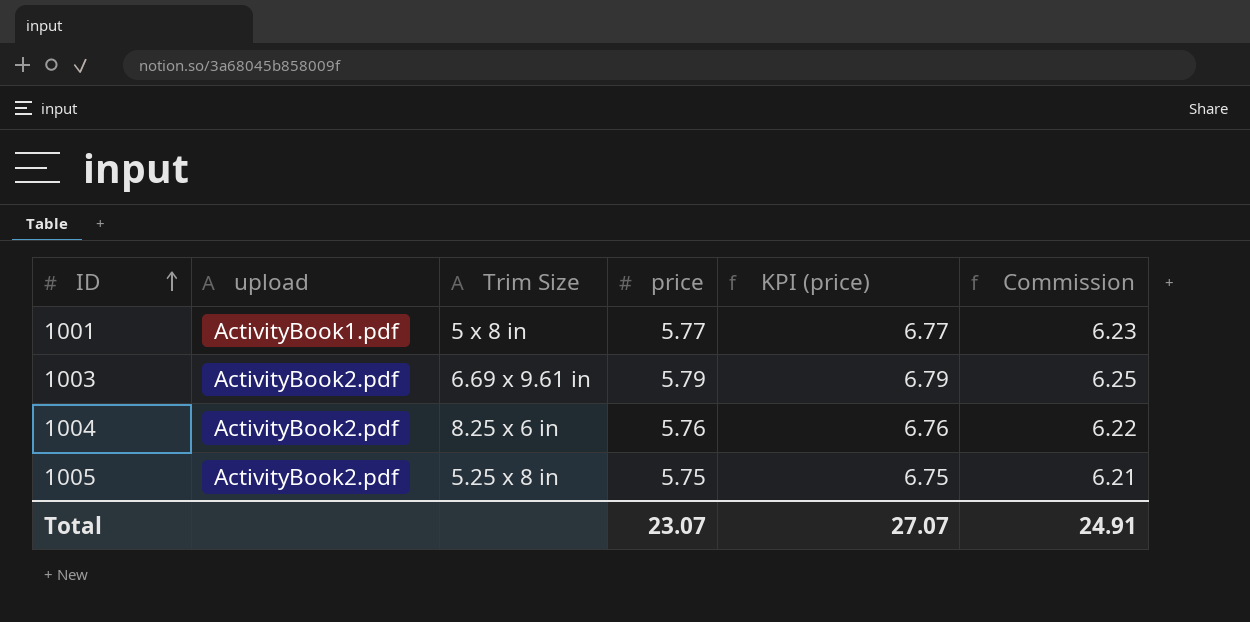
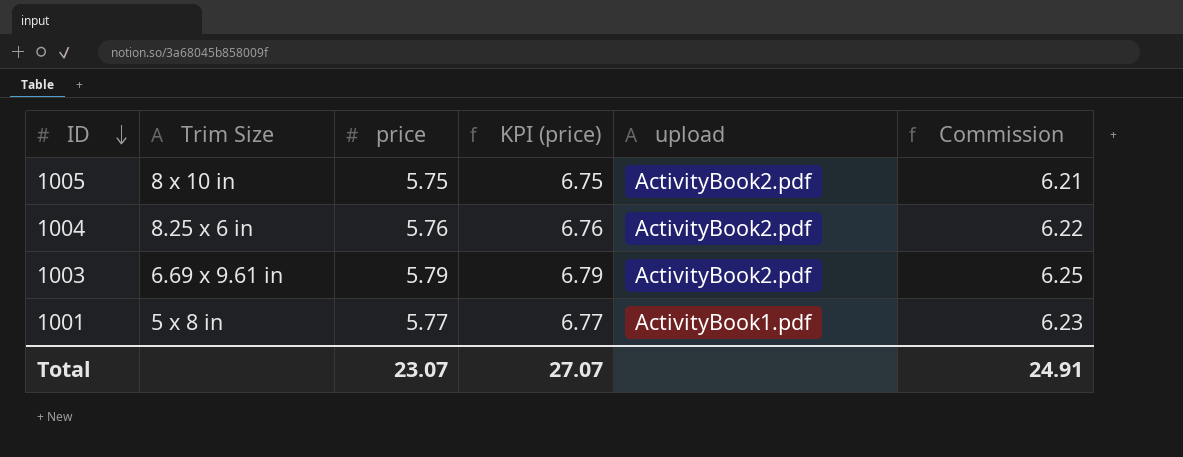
row order: ID ascending -> ID descending
column upload | position: 2 -> 5
1005 | Trim Size: 5.25 x 8 in -> 8 x 10 in

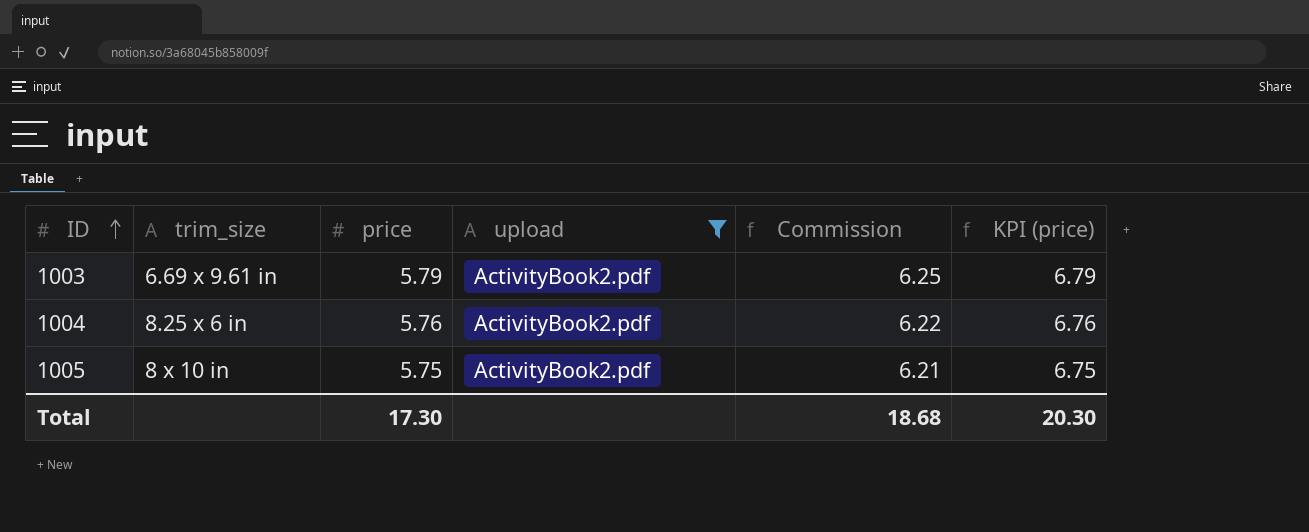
filter: none -> upload = ActivityBook2.pdf
row order: ID descending -> ID ascending
column name: Trim Size -> trim_size
column KPI (price) | position: 4 -> 6
Total | price: 23.07 -> 17.30
Total | Commission: 24.91 -> 18.68
Total | KPI (price): 27.07 -> 20.30

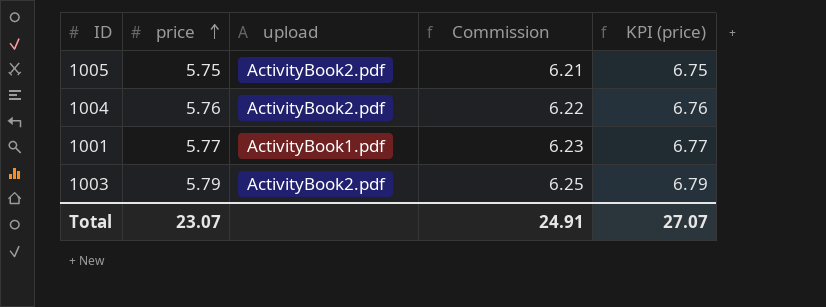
filter: upload = ActivityBook2.pdf -> none
row order: ID ascending -> price ascending
column trim_size | position: 2 -> none
Total | price: 17.30 -> 23.07
Total | Commission: 18.68 -> 24.91
Total | KPI (price): 20.30 -> 27.07

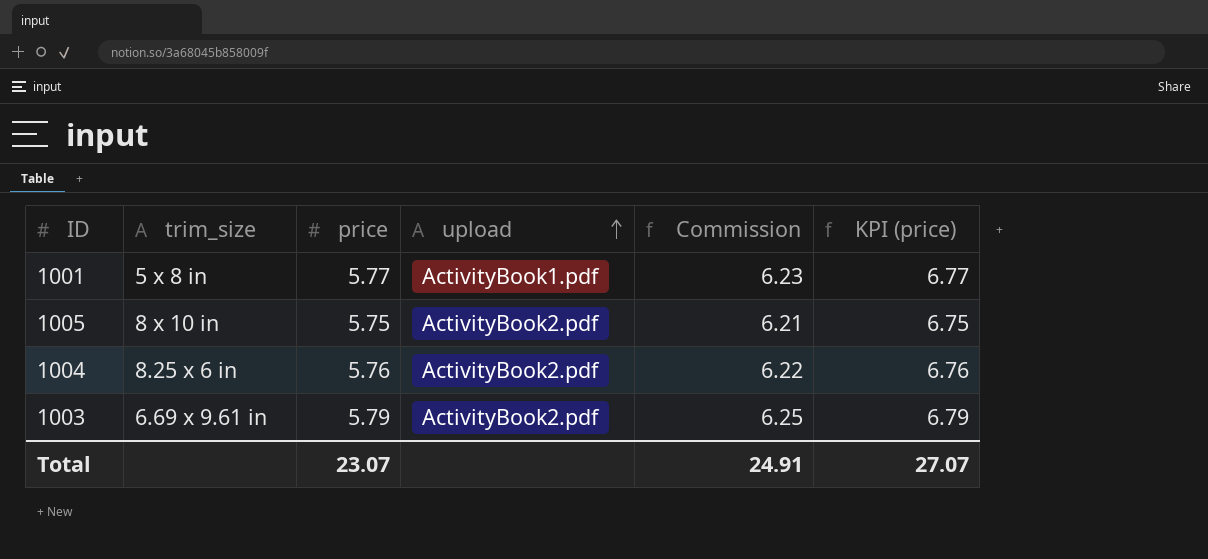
row order: price ascending -> upload ascending
column trim_size | position: none -> 2

